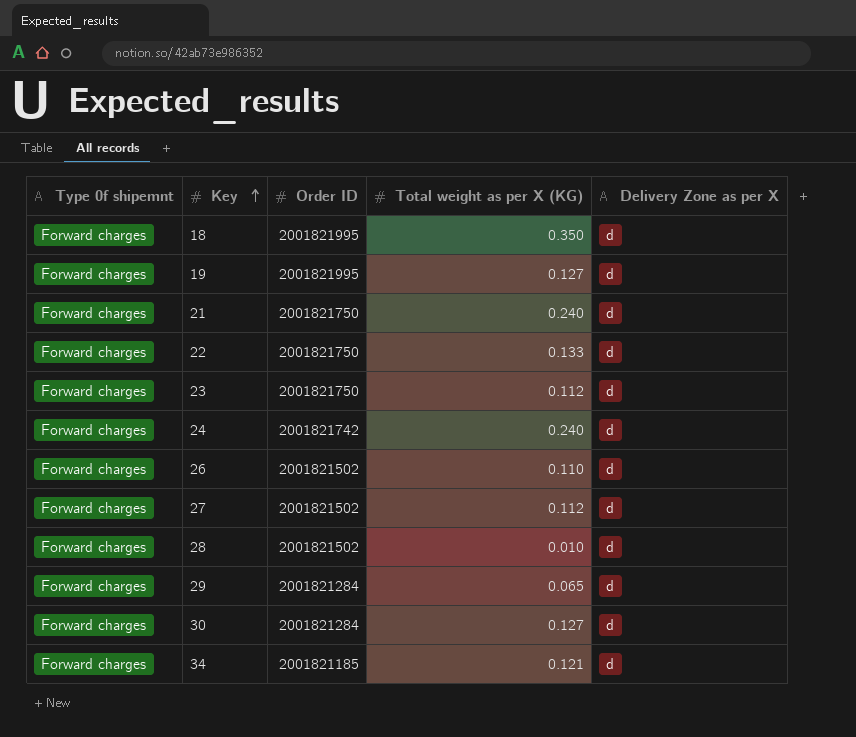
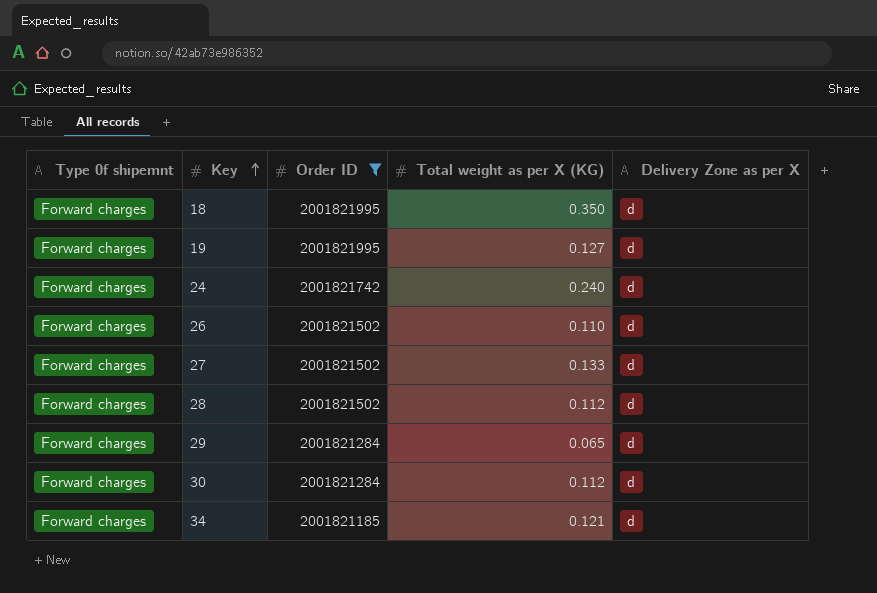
filter: none -> Order ID != 2001821750
27 | Total weight as per X (KG): 0.112 -> 0.133
28 | Total weight as per X (KG): 0.010 -> 0.112
30 | Total weight as per X (KG): 0.127 -> 0.112

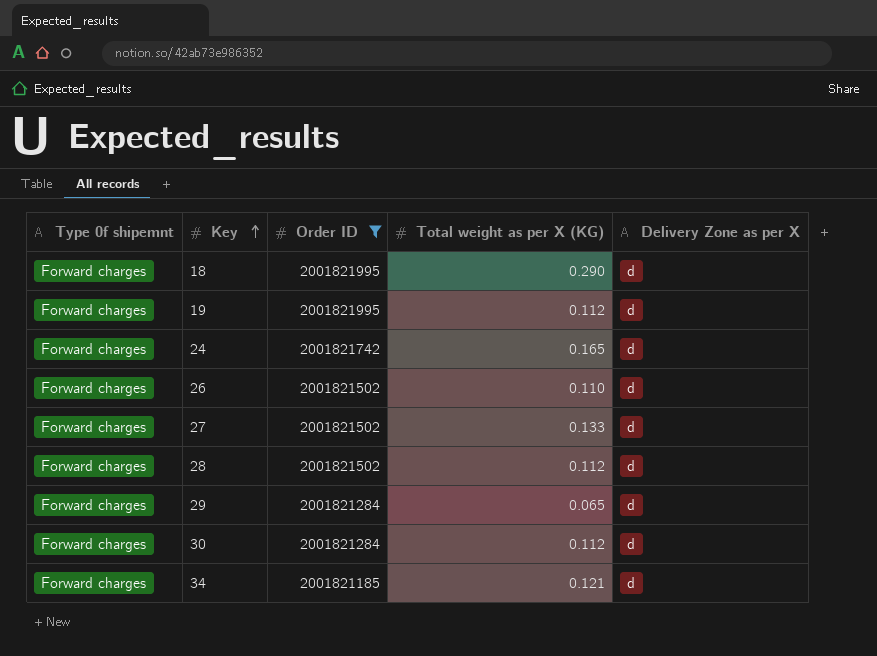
18 | Total weight as per X (KG): 0.350 -> 0.290
19 | Total weight as per X (KG): 0.127 -> 0.112
24 | Total weight as per X (KG): 0.240 -> 0.165

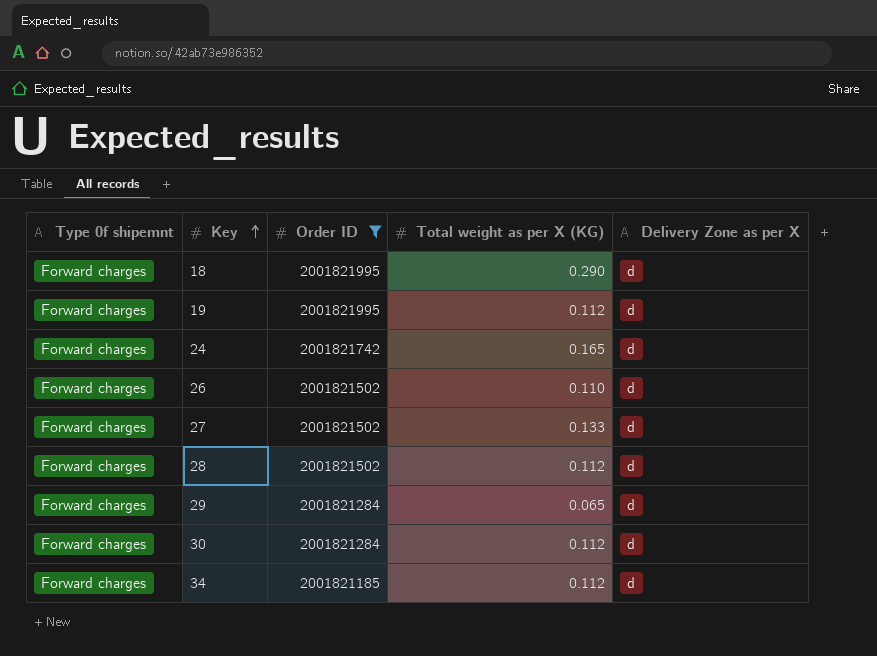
34 | Total weight as per X (KG): 0.121 -> 0.112

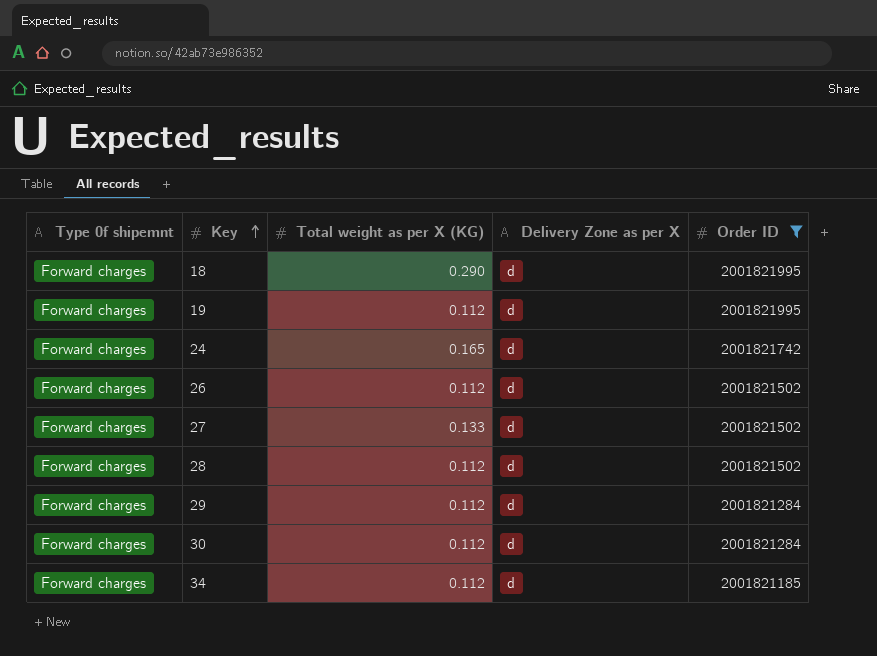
column Order ID | position: 3 -> 5
26 | Total weight as per X (KG): 0.110 -> 0.112
29 | Total weight as per X (KG): 0.065 -> 0.112

